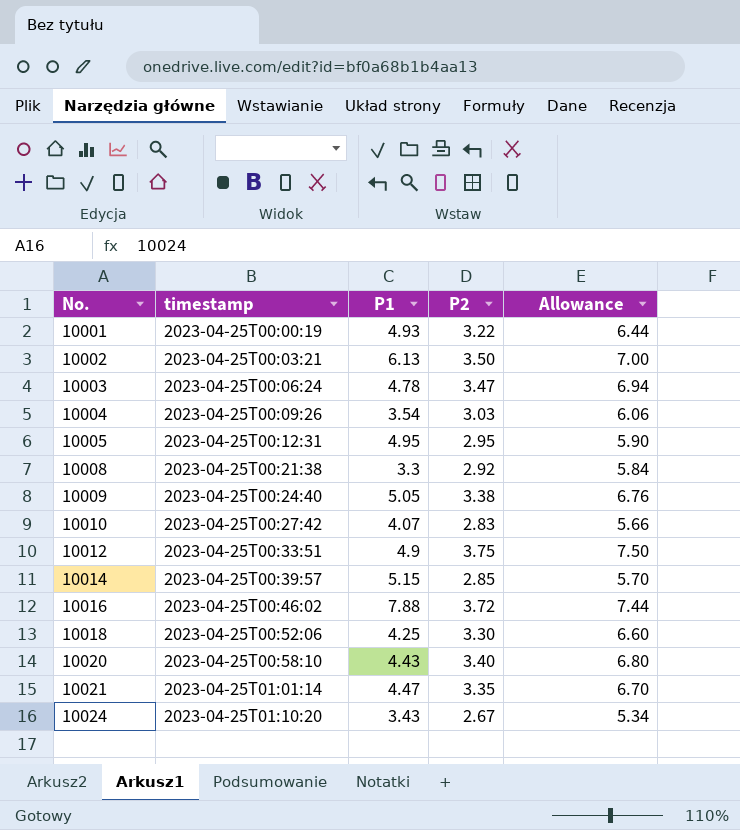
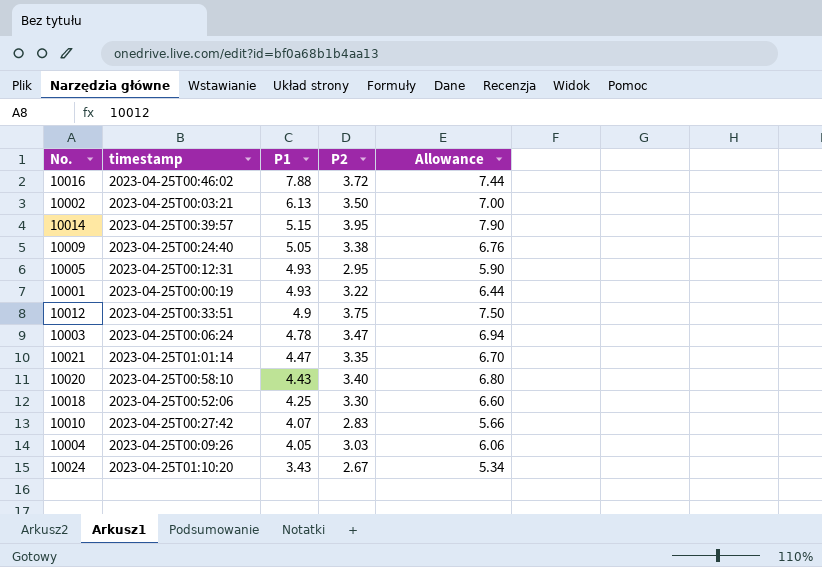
row order: No. ascending -> P1 descending
row 10008: 2023-04-25T00:21:38 | 3.3 | 2.92 | 5.84 -> none
10014 | P2: 2.85 -> 3.95
10014 | Allowance: 5.70 -> 7.90
10005 | P1: 4.95 -> 4.93
10004 | P1: 3.54 -> 4.05

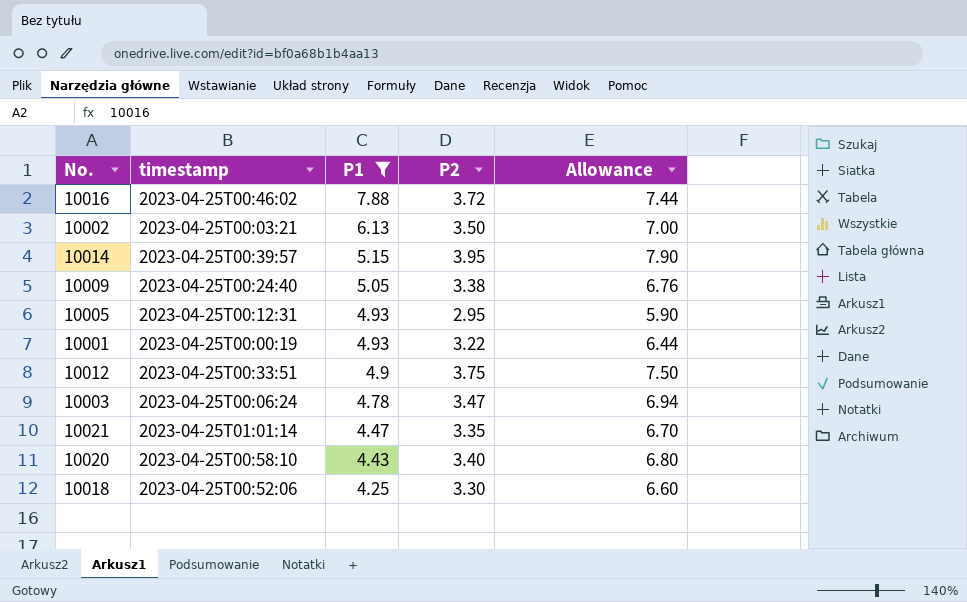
filter: none -> P1 >= 4.25

